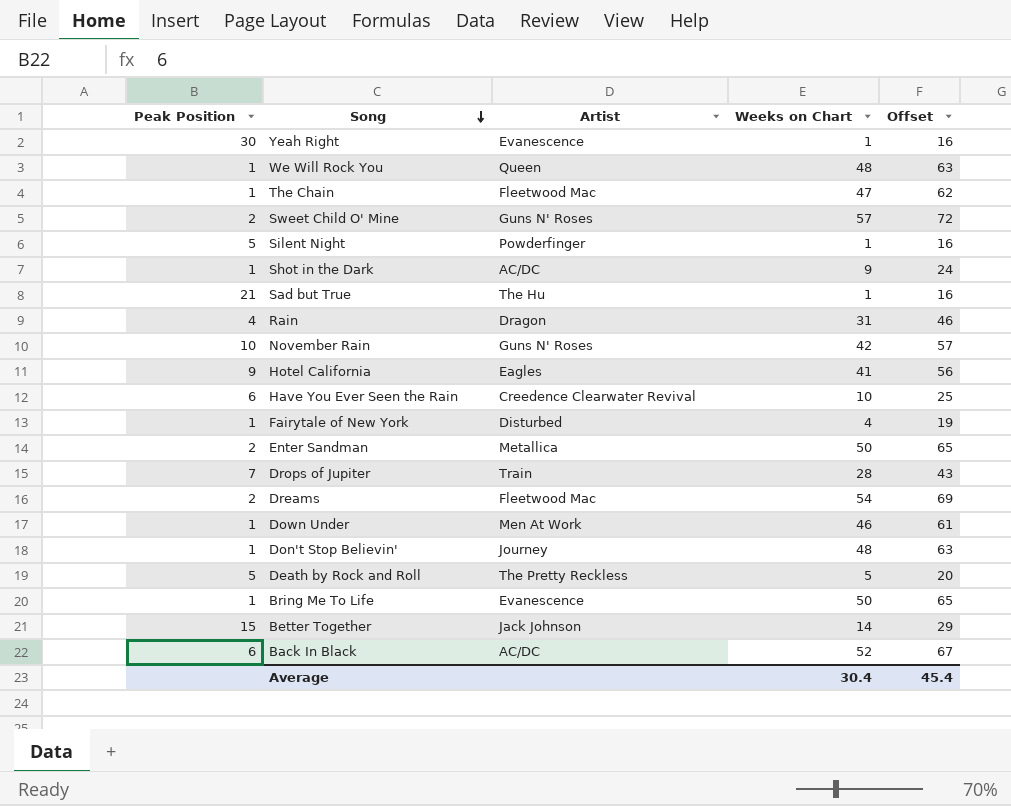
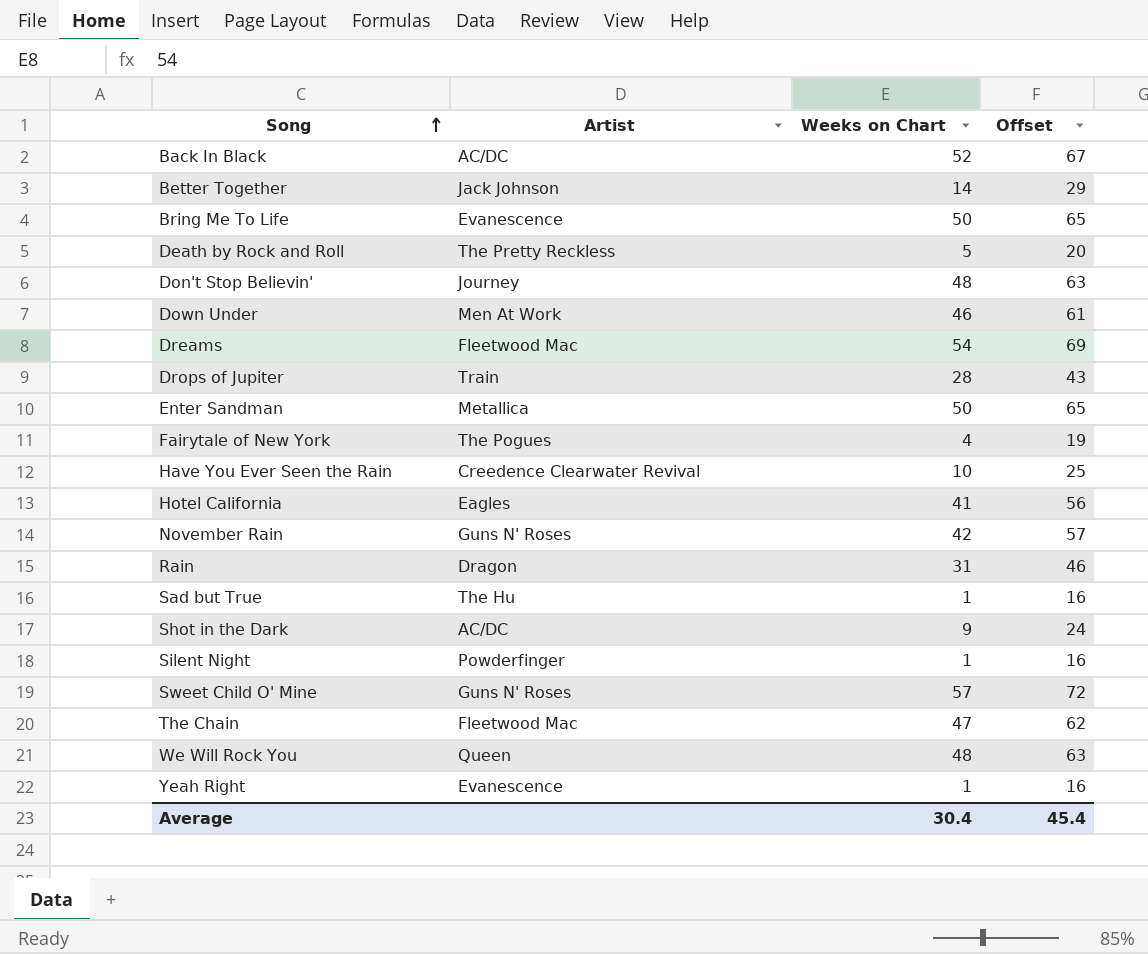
row order: Song descending -> Song ascending
column Peak Position | position: 1 -> none
Fairytale of New York | Artist: Disturbed -> The Pogues

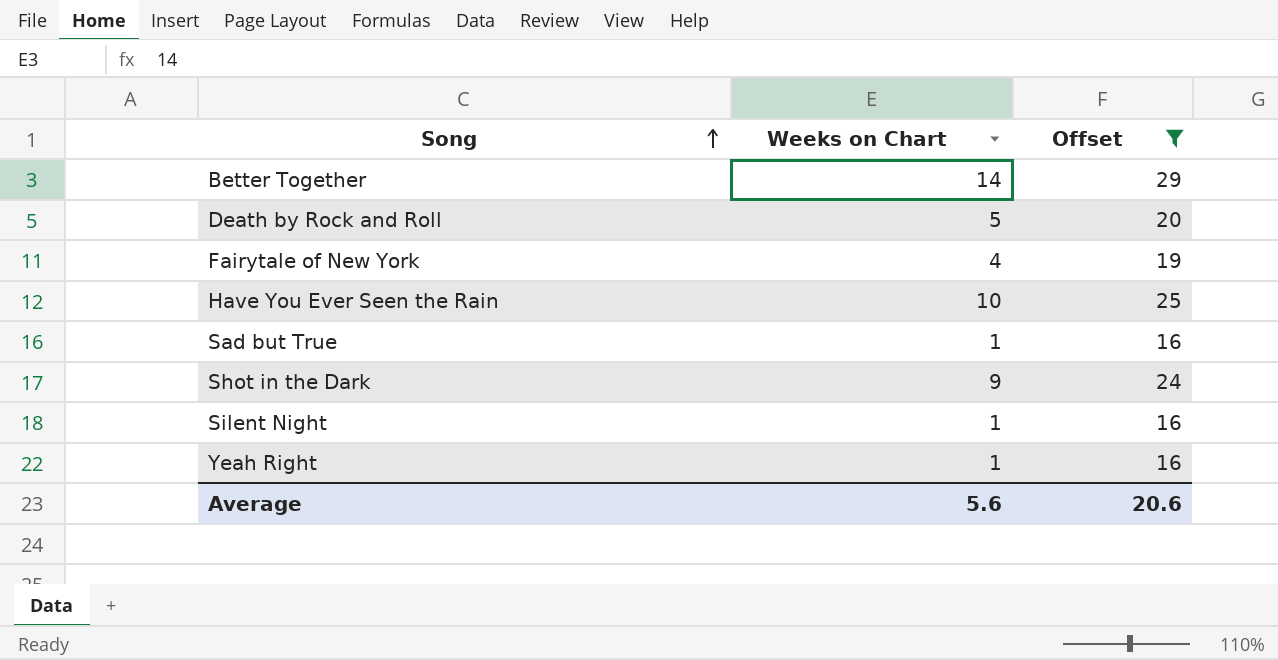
filter: none -> Offset <= 29
column Artist | position: 2 -> none
Average | Weeks on Chart: 30.4 -> 5.6
Average | Offset: 45.4 -> 20.6

